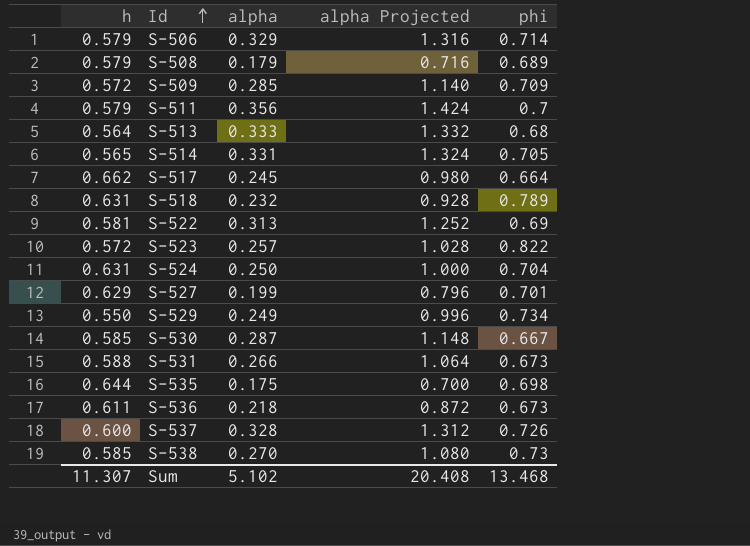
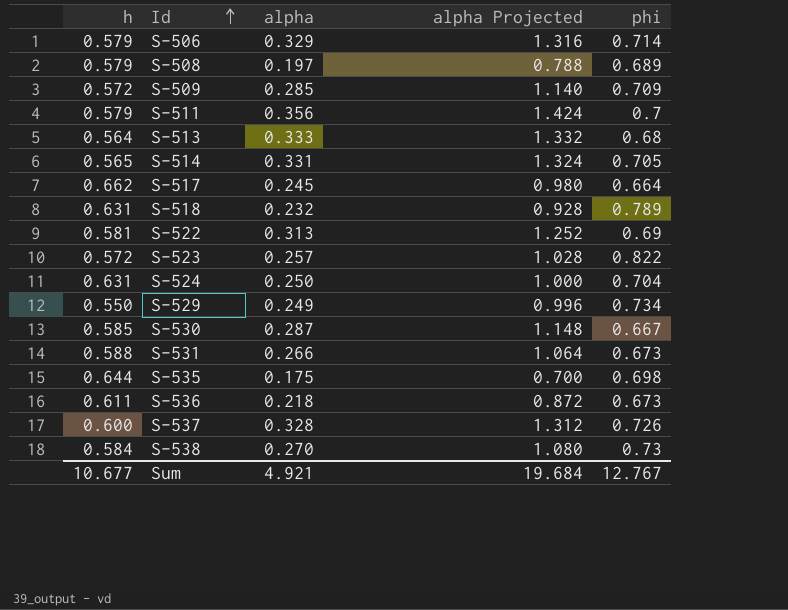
row S-527: 0.629 | 0.199 | 0.796 | 0.701 -> none
S-508 | alpha: 0.179 -> 0.197
S-508 | alpha Projected: 0.716 -> 0.788
S-538 | h: 0.585 -> 0.584
Sum | h: 11.307 -> 10.677
Sum | alpha: 5.102 -> 4.921
Sum | alpha Projected: 20.408 -> 19.684
Sum | phi: 13.468 -> 12.767

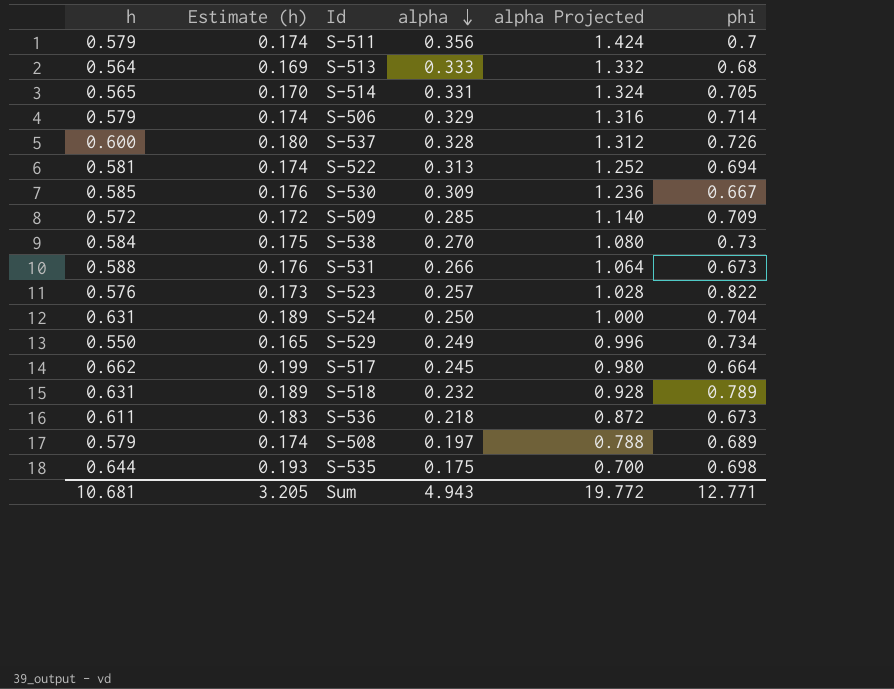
row order: Id ascending -> alpha descending
column Estimate (h) | formula: none -> [h] * 0.3
S-522 | phi: 0.69 -> 0.694
S-530 | alpha: 0.287 -> 0.309
S-530 | alpha Projected: 1.148 -> 1.236
S-523 | h: 0.572 -> 0.576
Sum | h: 10.677 -> 10.681
Sum | alpha: 4.921 -> 4.943
Sum | alpha Projected: 19.684 -> 19.772
Sum | phi: 12.767 -> 12.771

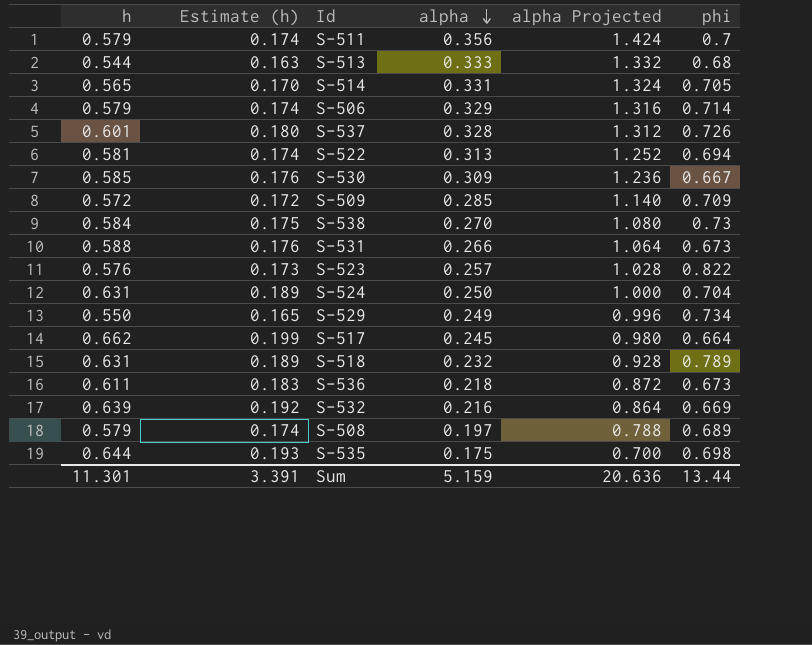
S-513 | h: 0.564 -> 0.544
S-513 | Estimate (h): 0.169 -> 0.163
S-537 | h: 0.600 -> 0.601
row S-532: none -> 0.639 | 0.192 | 0.216 | 0.864 | 0.669
Sum | h: 10.681 -> 11.301
Sum | Estimate (h): 3.205 -> 3.391
Sum | alpha: 4.943 -> 5.159
Sum | alpha Projected: 19.772 -> 20.636
Sum | phi: 12.771 -> 13.44

